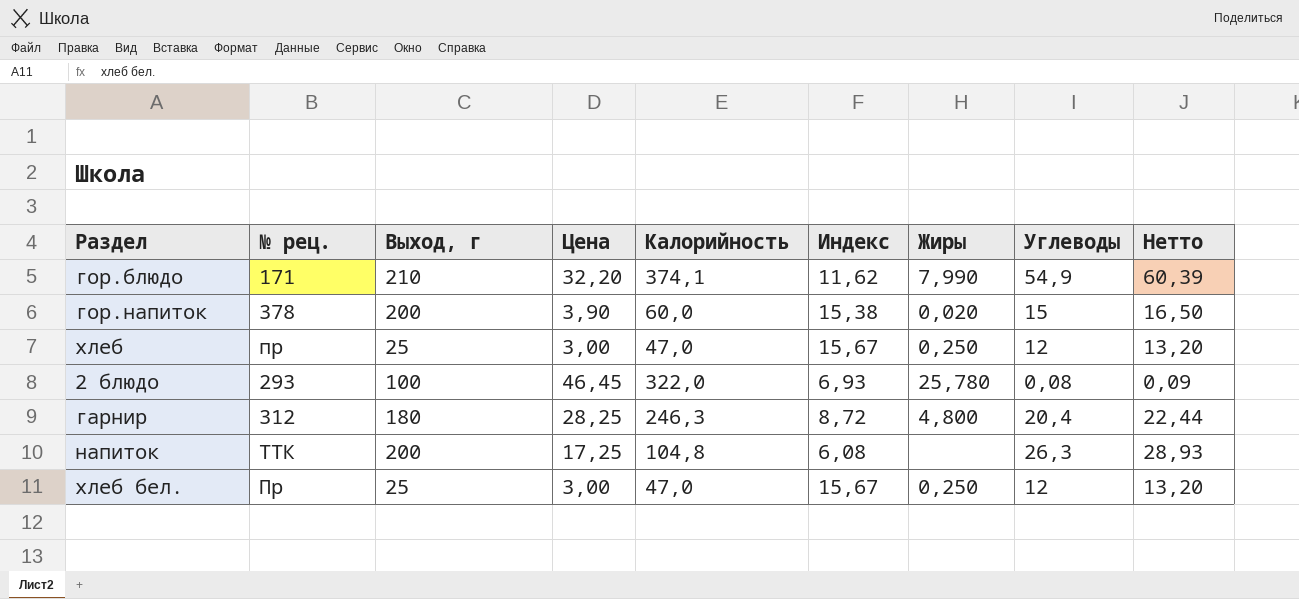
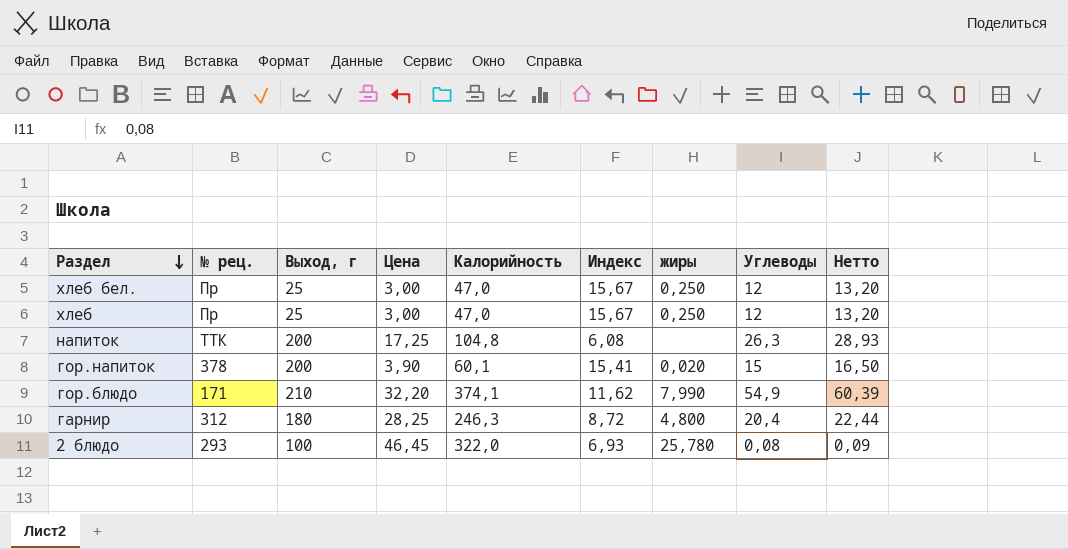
row order: none -> Раздел descending
column name: Жиры -> жиры
хлеб | № рец.: пр -> Пр
гор.напиток | Калорийность: 60,0 -> 60,1
гор.напиток | Индекс: 15,38 -> 15,41

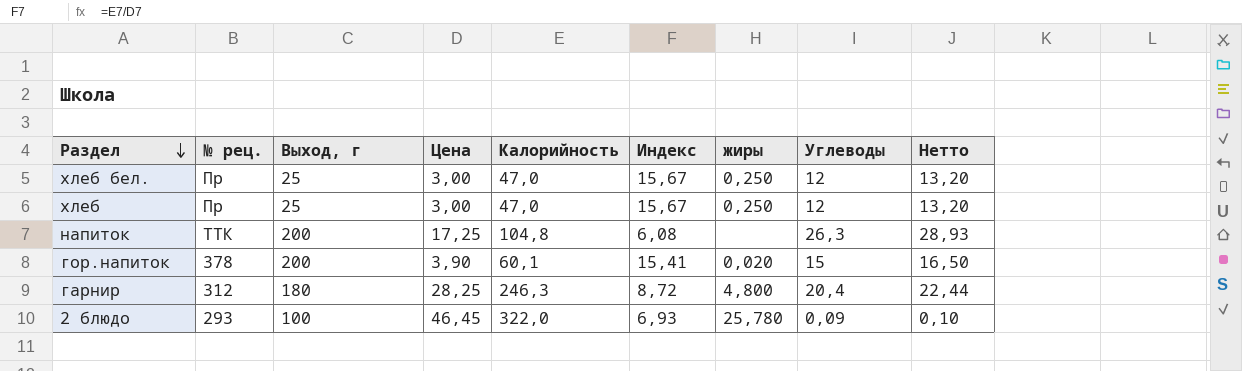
row гор.блюдо: 171 | 210 | 32,20 | 374,1 | 11,62 | 7,990 | 54,9 | 60,39 -> none
2 блюдо | Углеводы: 0,08 -> 0,09
2 блюдо | Нетто: 0,09 -> 0,10

